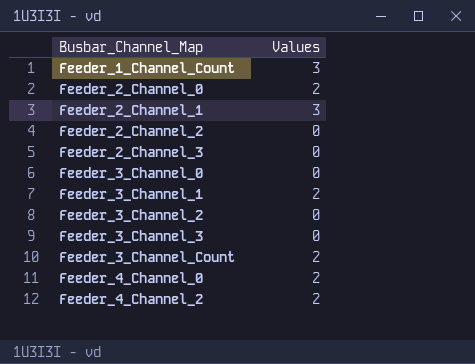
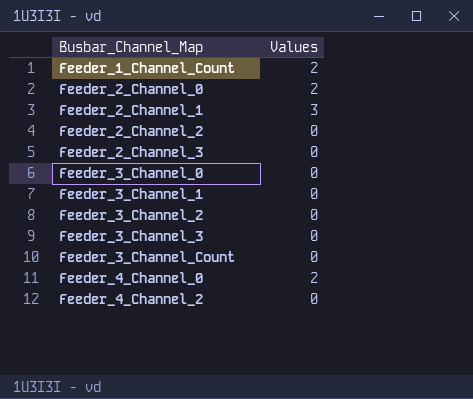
Feeder_1_Channel_Count | Values: 3 -> 2
Feeder_3_Channel_1 | Values: 2 -> 0
Feeder_3_Channel_Count | Values: 2 -> 0
Feeder_4_Channel_2 | Values: 2 -> 0

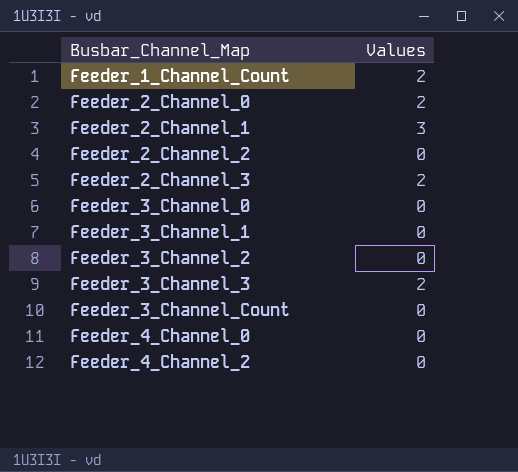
Feeder_2_Channel_3 | Values: 0 -> 2
Feeder_3_Channel_3 | Values: 0 -> 2
Feeder_4_Channel_0 | Values: 2 -> 0

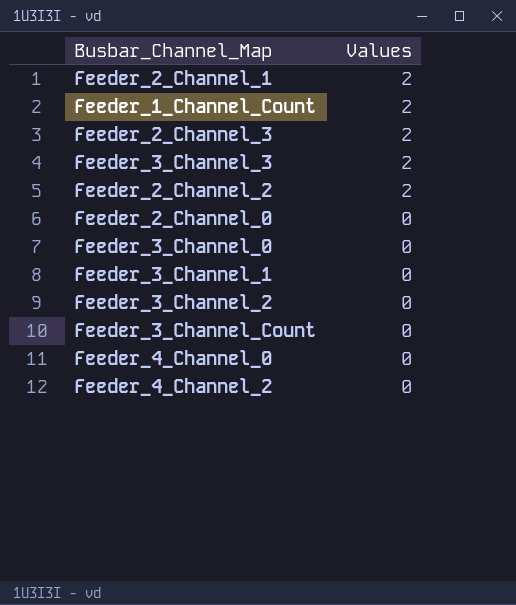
row order: Busbar_Channel_Map ascending -> Values descending
Feeder_2_Channel_1 | Values: 3 -> 2
Feeder_2_Channel_2 | Values: 0 -> 2
Feeder_2_Channel_0 | Values: 2 -> 0

